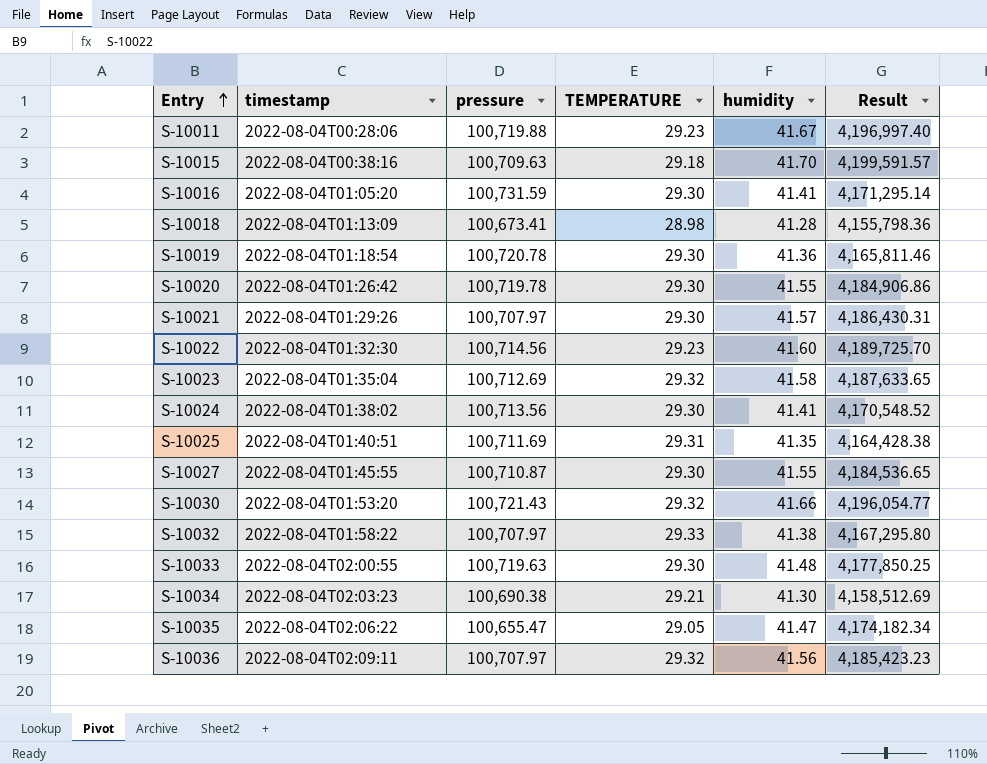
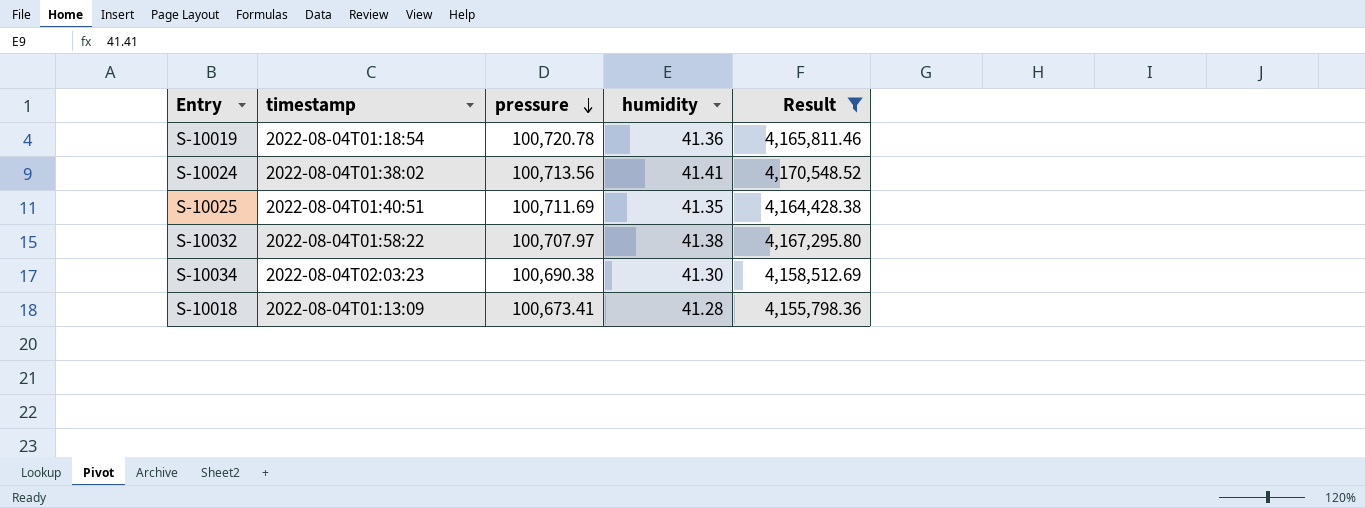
filter: none -> Result <= 4,170,548.52
row order: Entry ascending -> pressure descending
column TEMPERATURE | position: 4 -> none

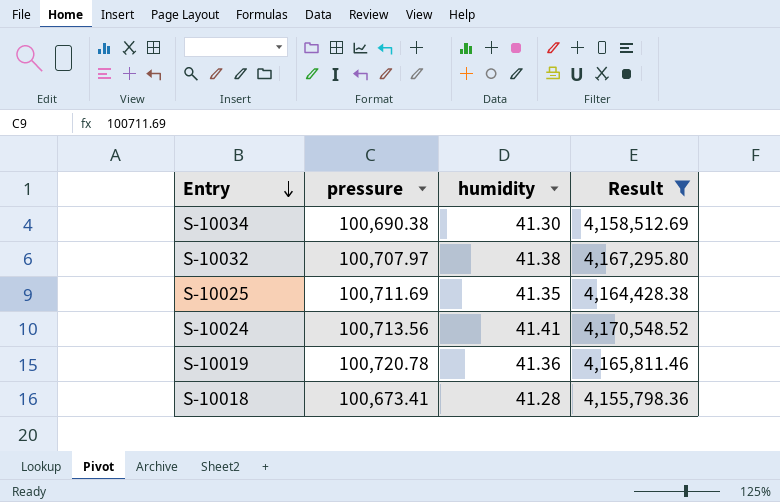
row order: pressure descending -> Entry descending
column timestamp | position: 2 -> none

